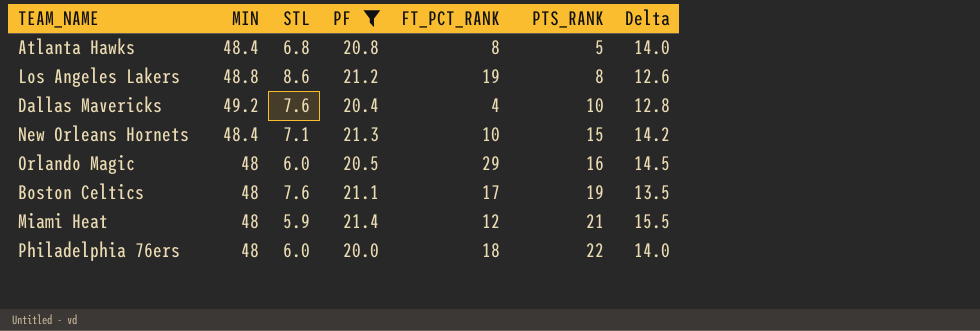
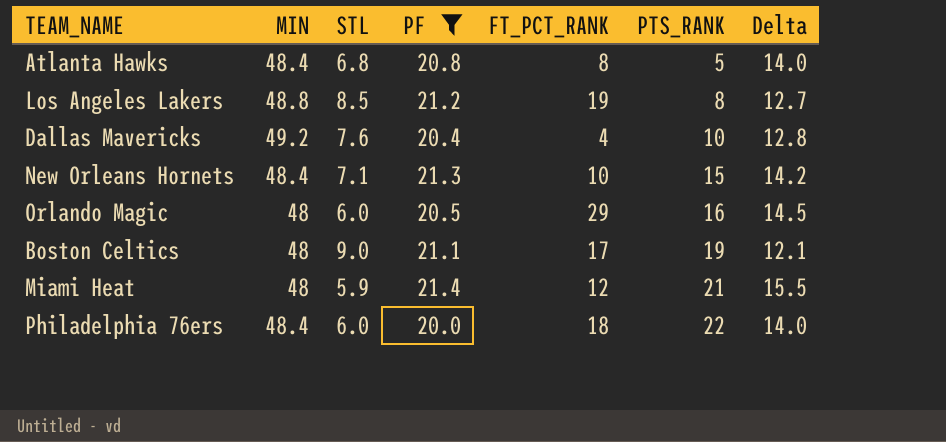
Los Angeles Lakers | STL: 8.6 -> 8.5
Los Angeles Lakers | Delta: 12.6 -> 12.7
Boston Celtics | STL: 7.6 -> 9.0
Boston Celtics | Delta: 13.5 -> 12.1
Philadelphia 76ers | MIN: 48 -> 48.4

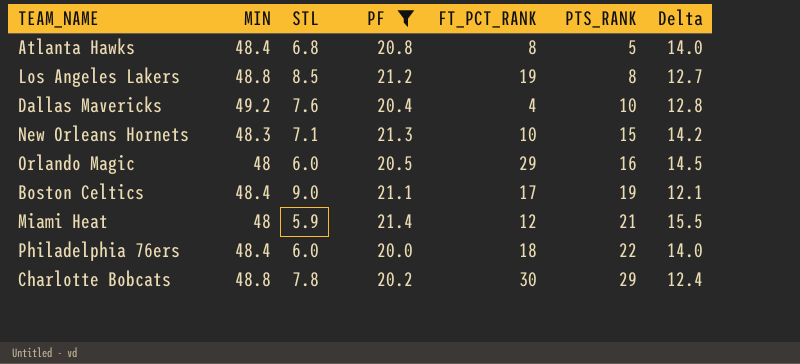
New Orleans Hornets | MIN: 48.4 -> 48.3
Boston Celtics | MIN: 48 -> 48.4
row Charlotte Bobcats: none -> 48.8 | 7.8 | 20.2 | 30 | 29 | 12.4

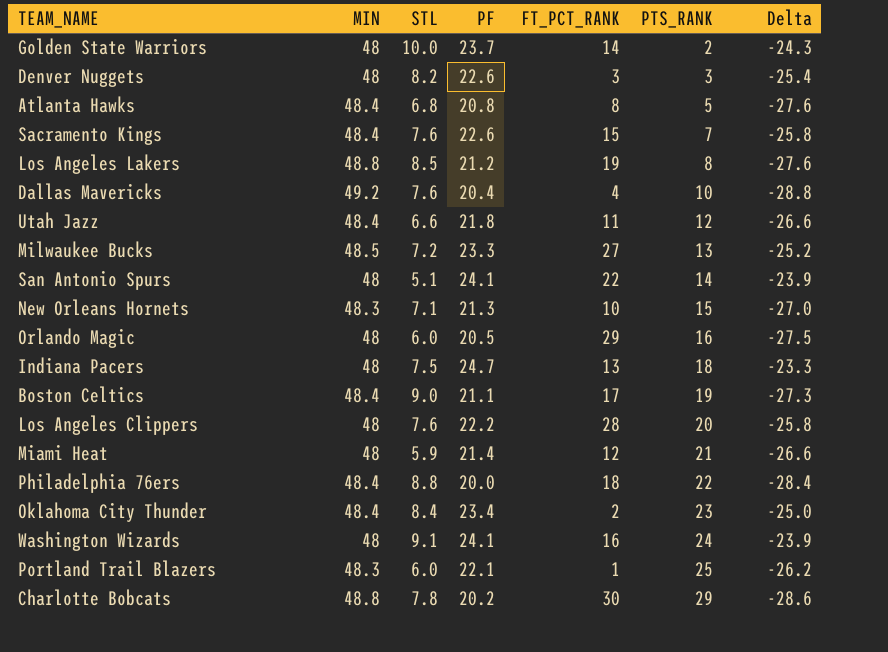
filter: PF <= 21.4 -> none
column Delta | formula: [PF] - [STL] -> [PF] - [MIN]
Philadelphia 76ers | STL: 6.0 -> 8.8

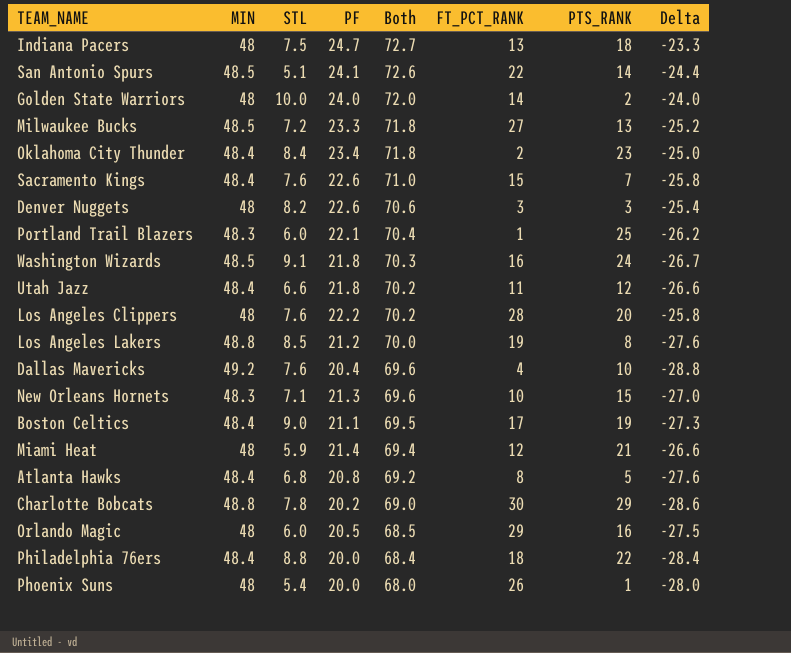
row order: PTS_RANK ascending -> Both descending
column Both | formula: none -> [MIN] + [PF]
San Antonio Spurs | MIN: 48 -> 48.5
San Antonio Spurs | Delta: -23.9 -> -24.4
Golden State Warriors | PF: 23.7 -> 24.0
Golden State Warriors | Delta: -24.3 -> -24.0
Washington Wizards | MIN: 48 -> 48.5
Washington Wizards | PF: 24.1 -> 21.8
Washington Wizards | Delta: -23.9 -> -26.7
row Phoenix Suns: none -> 48 | 5.4 | 20.0 | 68.0 | 26 | 1 | -28.0

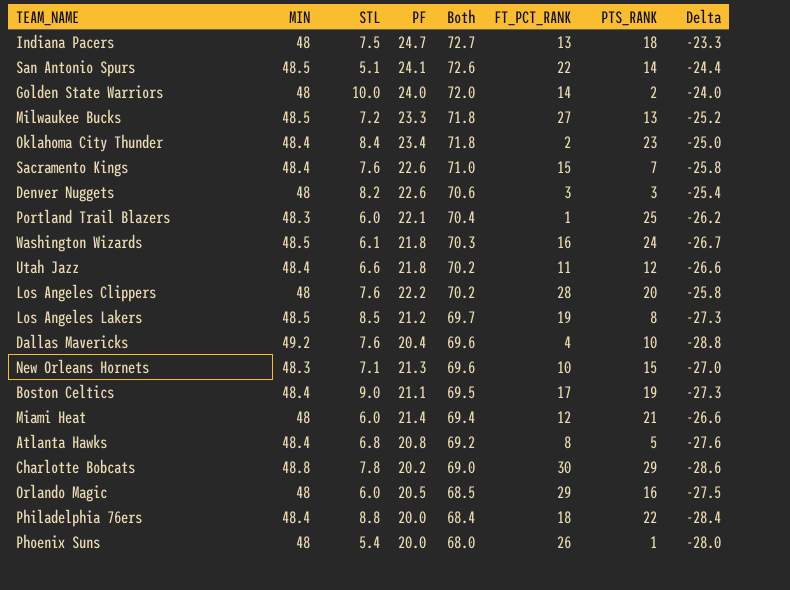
Washington Wizards | STL: 9.1 -> 6.1
Los Angeles Lakers | MIN: 48.8 -> 48.5
Los Angeles Lakers | Both: 70.0 -> 69.7
Los Angeles Lakers | Delta: -27.6 -> -27.3
Miami Heat | STL: 5.9 -> 6.0

